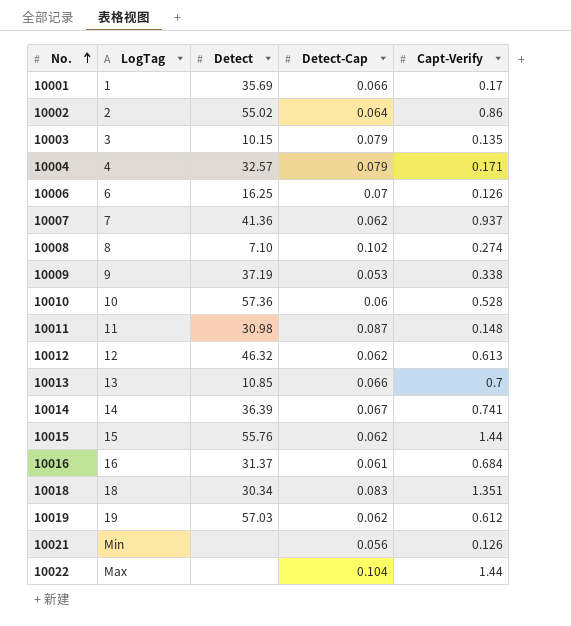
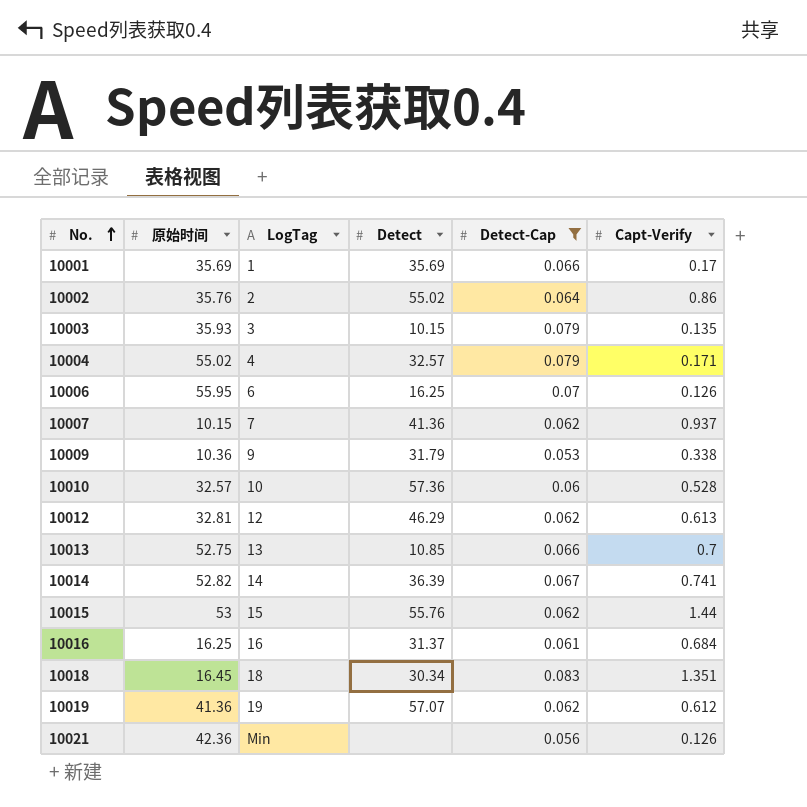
filter: none -> Detect-Cap <= 0.083
column 原始时间 | position: none -> 2
10009 | Detect: 37.19 -> 31.79
10012 | Detect: 46.32 -> 46.29
10019 | Detect: 57.03 -> 57.07

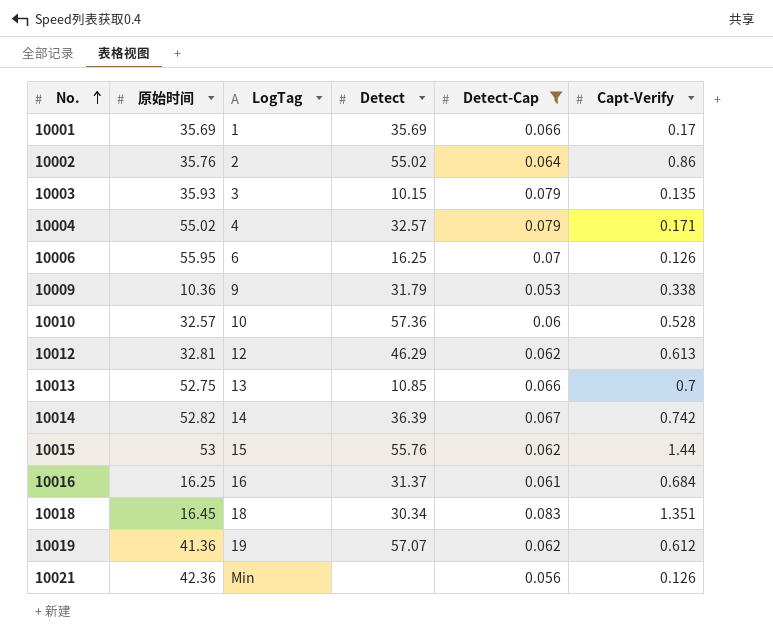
row 10007: 10.15 | 7 | 41.36 | 0.062 | 0.937 -> none
10014 | Capt-Verify: 0.741 -> 0.742

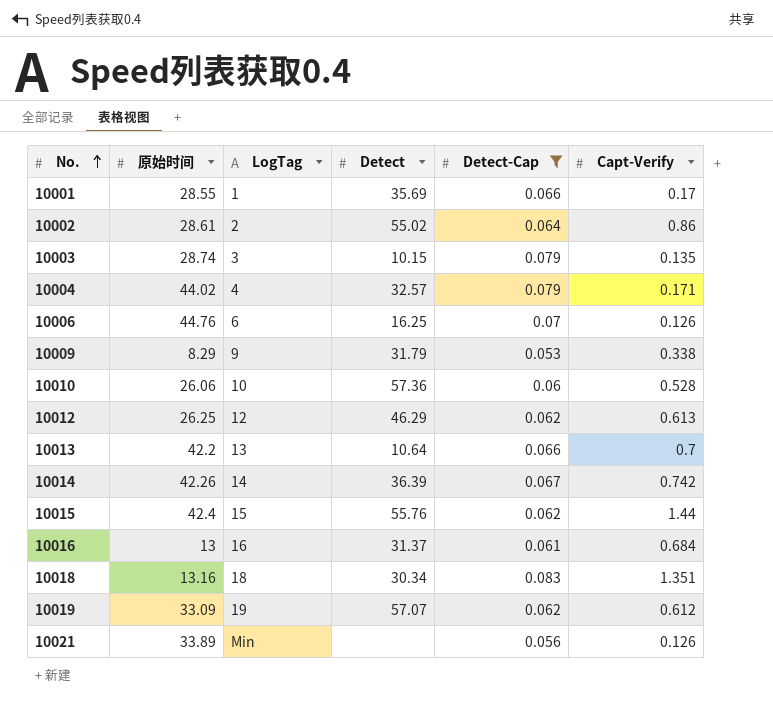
10001 | 原始时间: 35.69 -> 28.55
10002 | 原始时间: 35.76 -> 28.61
10003 | 原始时间: 35.93 -> 28.74
10004 | 原始时间: 55.02 -> 44.02
10006 | 原始时间: 55.95 -> 44.76
10009 | 原始时间: 10.36 -> 8.29
10010 | 原始时间: 32.57 -> 26.06
10012 | 原始时间: 32.81 -> 26.25
10013 | 原始时间: 52.75 -> 42.2
10013 | Detect: 10.85 -> 10.64
10014 | 原始时间: 52.82 -> 42.26
10015 | 原始时间: 53 -> 42.4
10016 | 原始时间: 16.25 -> 13
10018 | 原始时间: 16.45 -> 13.16
10019 | 原始时间: 41.36 -> 33.09
10021 | 原始时间: 42.36 -> 33.89

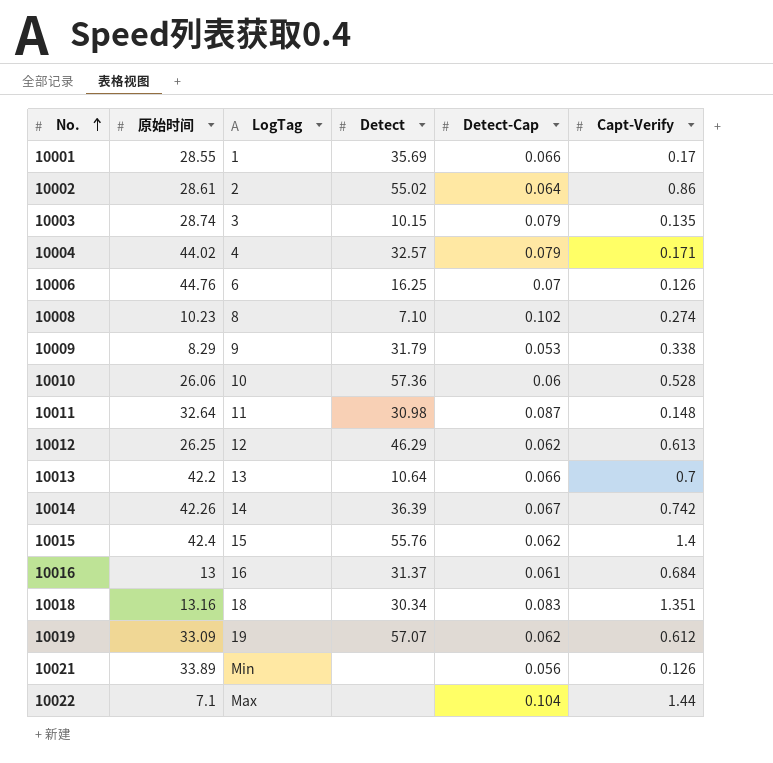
filter: Detect-Cap <= 0.083 -> none
10015 | Capt-Verify: 1.44 -> 1.4

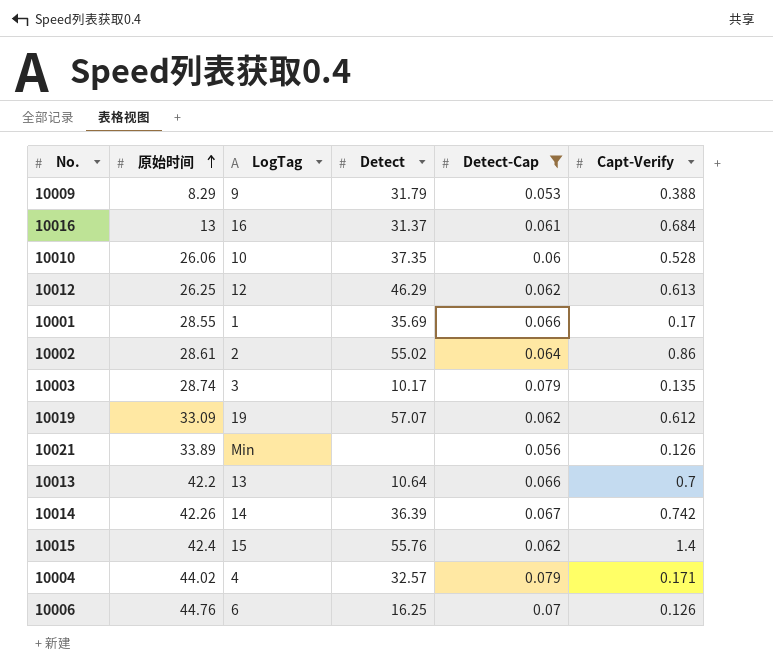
filter: none -> Detect-Cap <= 0.079
row order: No. ascending -> 原始时间 ascending
10009 | Capt-Verify: 0.338 -> 0.388
10010 | Detect: 57.36 -> 37.35
10003 | Detect: 10.15 -> 10.17

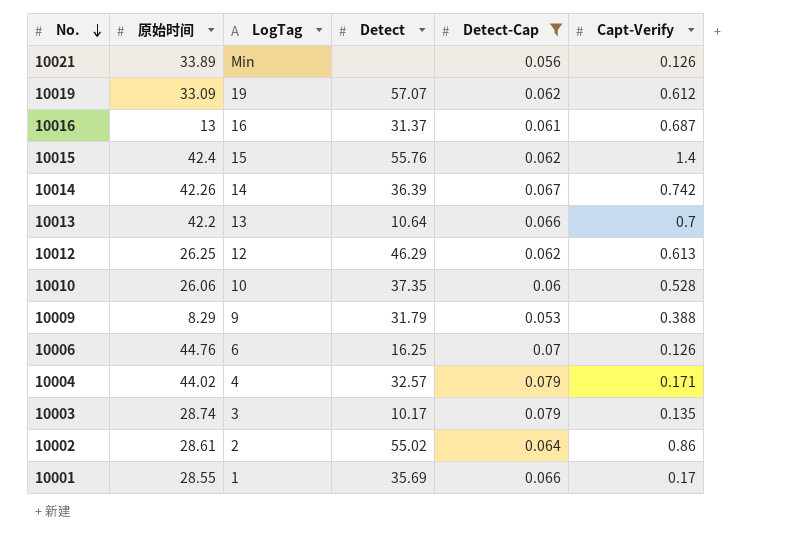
row order: 原始时间 ascending -> No. descending
10016 | Capt-Verify: 0.684 -> 0.687

